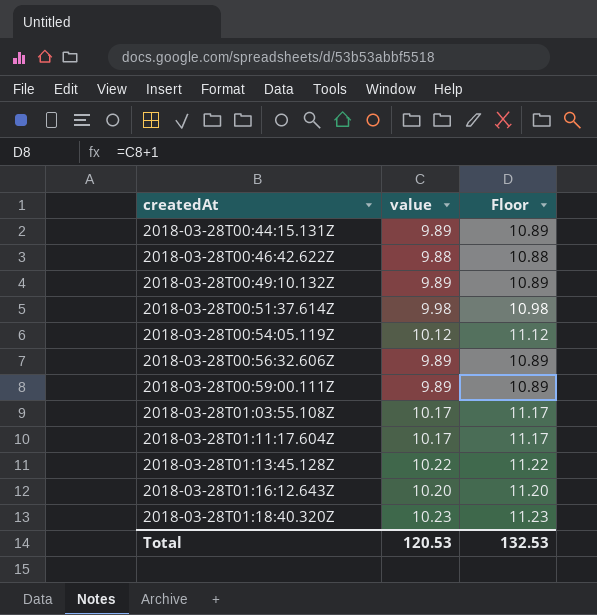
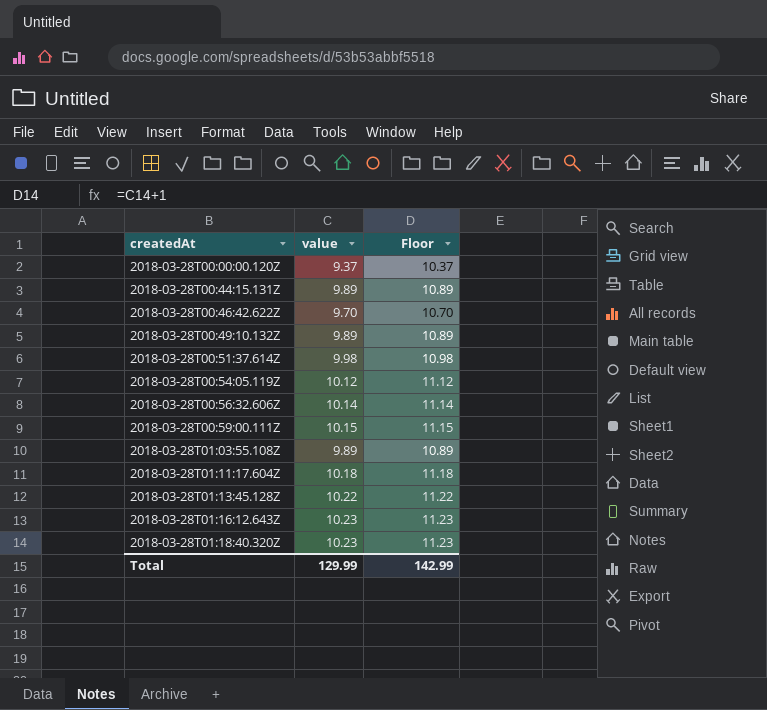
row 2018-03-28T00:00:00.120Z: none -> 9.37 | 10.37
2018-03-28T00:46:42.622Z | value: 9.88 -> 9.70
2018-03-28T00:46:42.622Z | Floor: 10.88 -> 10.70
2018-03-28T00:56:32.606Z | value: 9.89 -> 10.14
2018-03-28T00:56:32.606Z | Floor: 10.89 -> 11.14
2018-03-28T00:59:00.111Z | value: 9.89 -> 10.15
2018-03-28T00:59:00.111Z | Floor: 10.89 -> 11.15
2018-03-28T01:03:55.108Z | value: 10.17 -> 9.89
2018-03-28T01:03:55.108Z | Floor: 11.17 -> 10.89
2018-03-28T01:11:17.604Z | value: 10.17 -> 10.18
2018-03-28T01:11:17.604Z | Floor: 11.17 -> 11.18
2018-03-28T01:16:12.643Z | value: 10.20 -> 10.23
2018-03-28T01:16:12.643Z | Floor: 11.20 -> 11.23
Total | value: 120.53 -> 129.99
Total | Floor: 132.53 -> 142.99

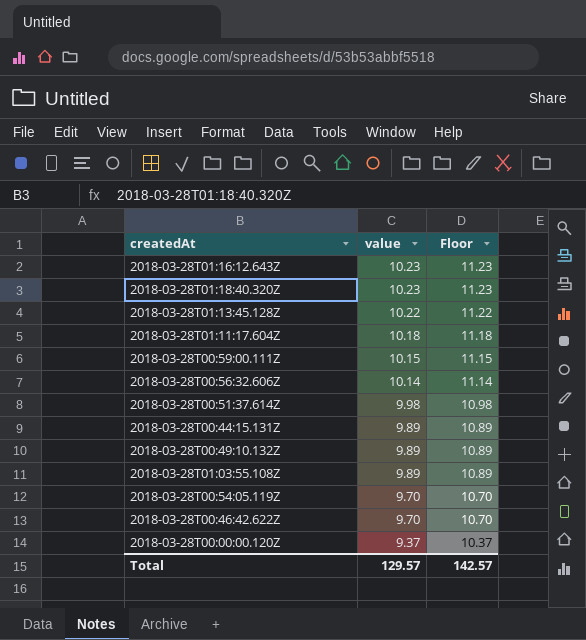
row order: createdAt ascending -> value descending
2018-03-28T00:54:05.119Z | value: 10.12 -> 9.70
2018-03-28T00:54:05.119Z | Floor: 11.12 -> 10.70
Total | value: 129.99 -> 129.57
Total | Floor: 142.99 -> 142.57

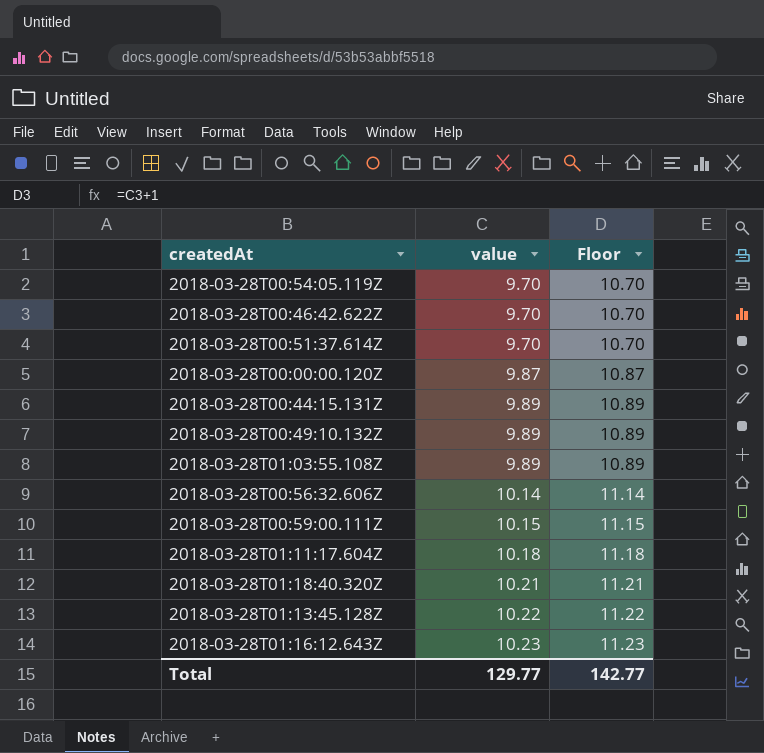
row order: value descending -> value ascending
2018-03-28T00:51:37.614Z | value: 9.98 -> 9.70
2018-03-28T00:51:37.614Z | Floor: 10.98 -> 10.70
2018-03-28T00:00:00.120Z | value: 9.37 -> 9.87
2018-03-28T00:00:00.120Z | Floor: 10.37 -> 10.87
2018-03-28T01:18:40.320Z | value: 10.23 -> 10.21
2018-03-28T01:18:40.320Z | Floor: 11.23 -> 11.21
Total | value: 129.57 -> 129.77
Total | Floor: 142.57 -> 142.77

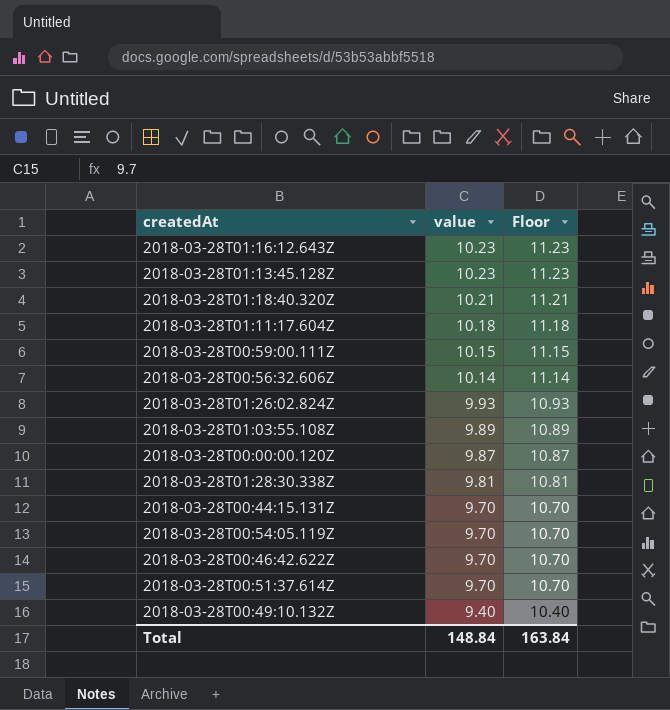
row order: value ascending -> value descending
2018-03-28T01:13:45.128Z | value: 10.22 -> 10.23
2018-03-28T01:13:45.128Z | Floor: 11.22 -> 11.23
row 2018-03-28T01:26:02.824Z: none -> 9.93 | 10.93
row 2018-03-28T01:28:30.338Z: none -> 9.81 | 10.81
2018-03-28T00:44:15.131Z | value: 9.89 -> 9.70
2018-03-28T00:44:15.131Z | Floor: 10.89 -> 10.70
2018-03-28T00:49:10.132Z | value: 9.89 -> 9.40
2018-03-28T00:49:10.132Z | Floor: 10.89 -> 10.40
Total | value: 129.77 -> 148.84
Total | Floor: 142.77 -> 163.84

